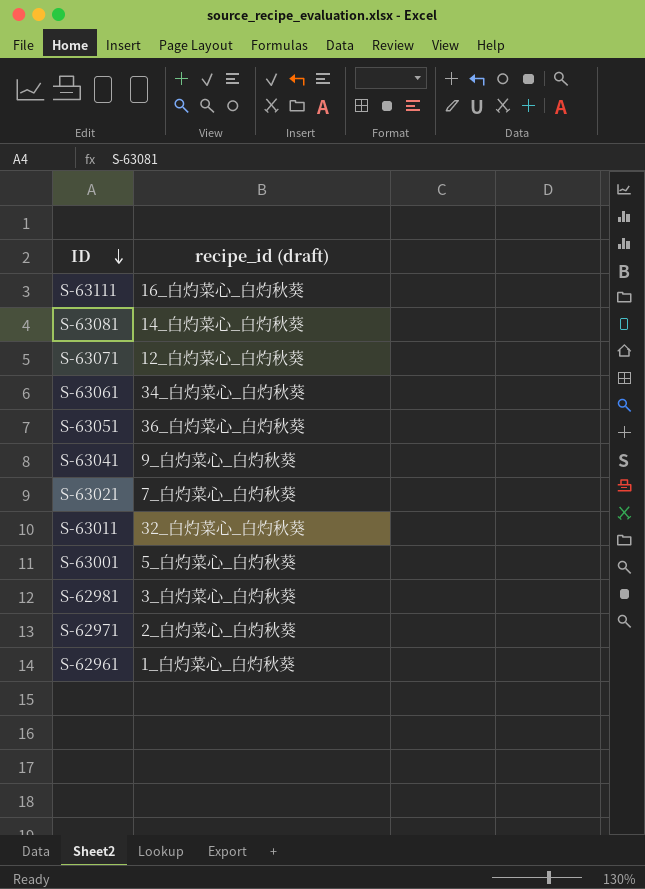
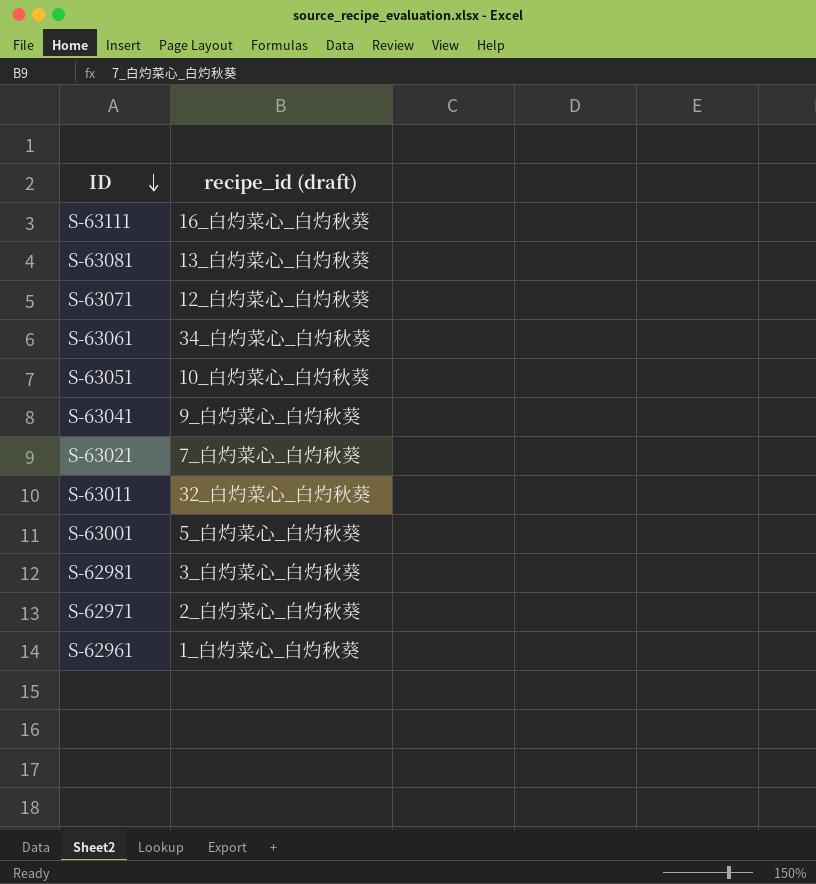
S-63081 | recipe_id (draft): 14_白灼菜心_白灼秋葵 -> 13_白灼菜心_白灼秋葵
S-63051 | recipe_id (draft): 36_白灼菜心_白灼秋葵 -> 10_白灼菜心_白灼秋葵

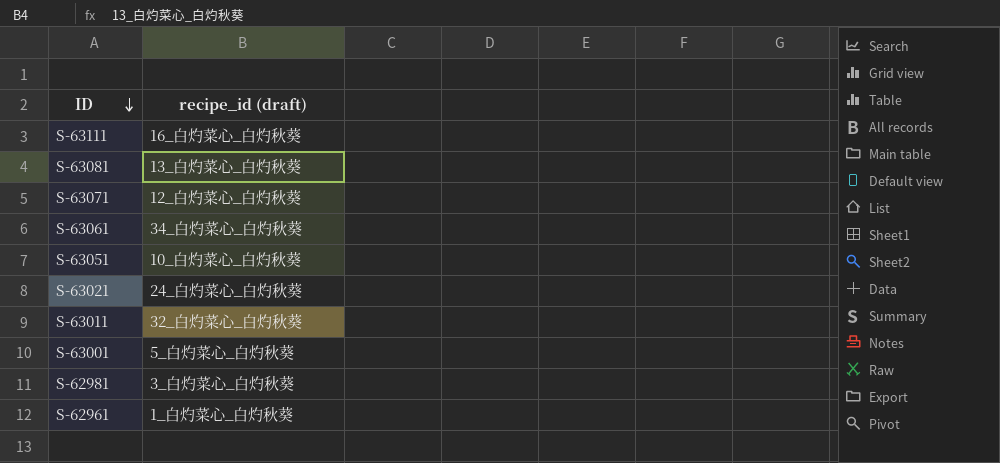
row S-63041: 9_白灼菜心_白灼秋葵 -> none
row S-62971: 2_白灼菜心_白灼秋葵 -> none
S-63021 | recipe_id (draft): 7_白灼菜心_白灼秋葵 -> 24_白灼菜心_白灼秋葵

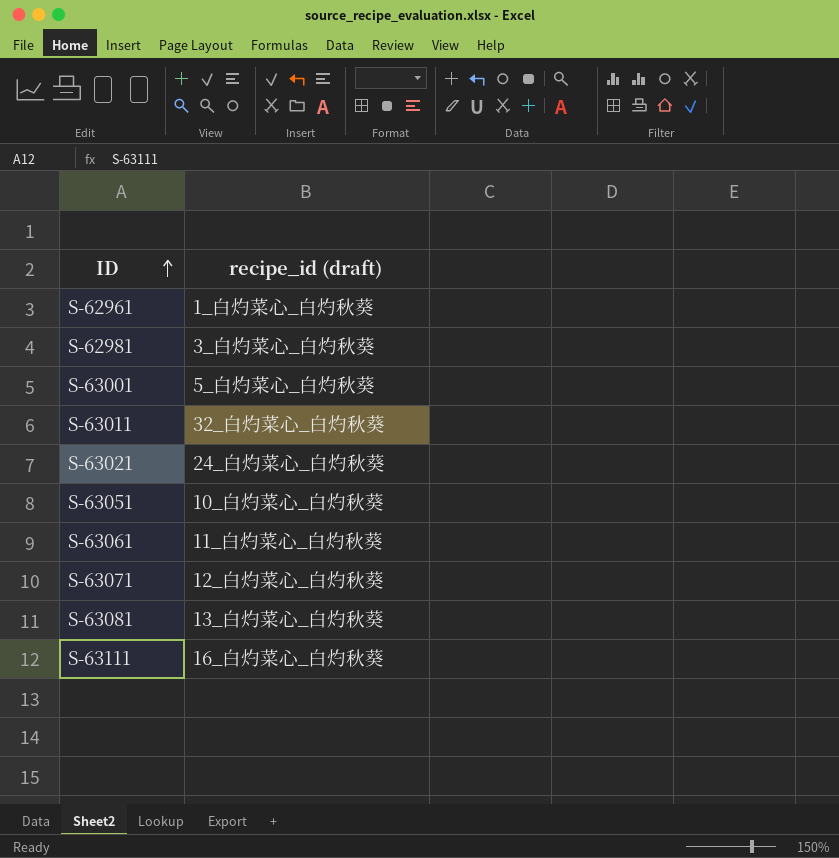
row order: ID descending -> ID ascending
S-63061 | recipe_id (draft): 34_白灼菜心_白灼秋葵 -> 11_白灼菜心_白灼秋葵

